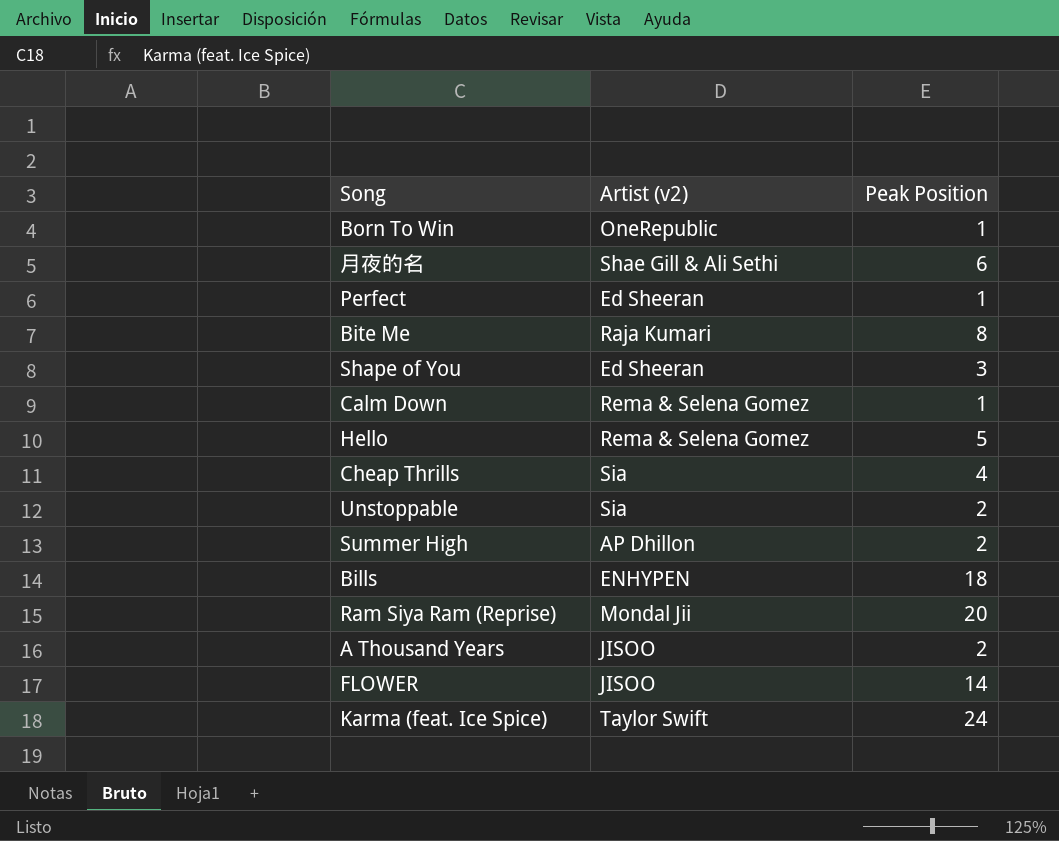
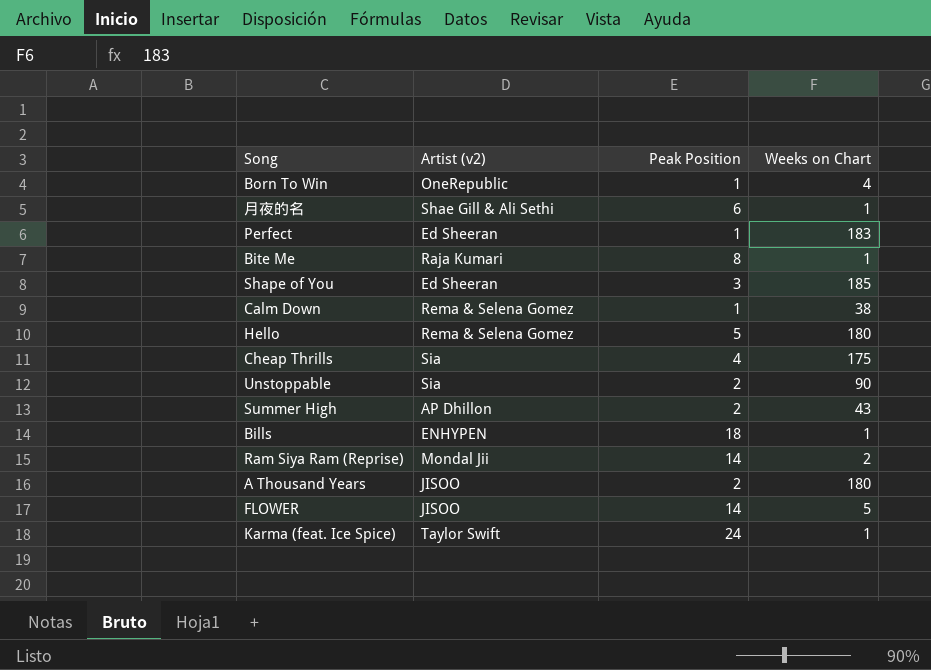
column Weeks on Chart | position: none -> 4
Ram Siya Ram (Reprise) | Peak Position: 20 -> 14

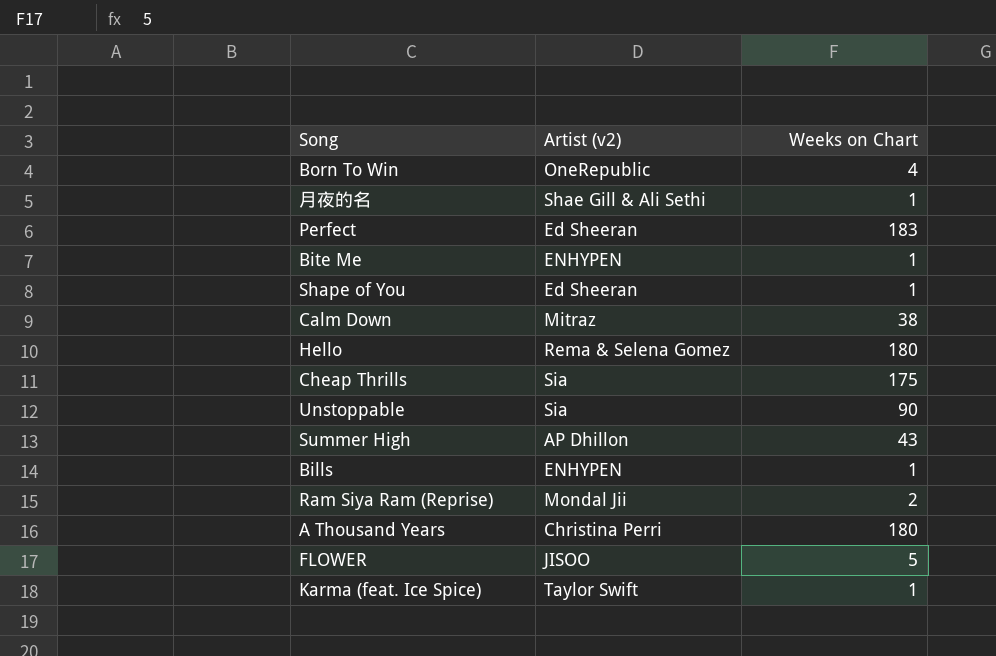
column Peak Position | position: 3 -> none
Bite Me | Artist (v2): Raja Kumari -> ENHYPEN
Shape of You | Weeks on Chart: 185 -> 1
Calm Down | Artist (v2): Rema & Selena Gomez -> Mitraz
A Thousand Years | Artist (v2): JISOO -> Christina Perri

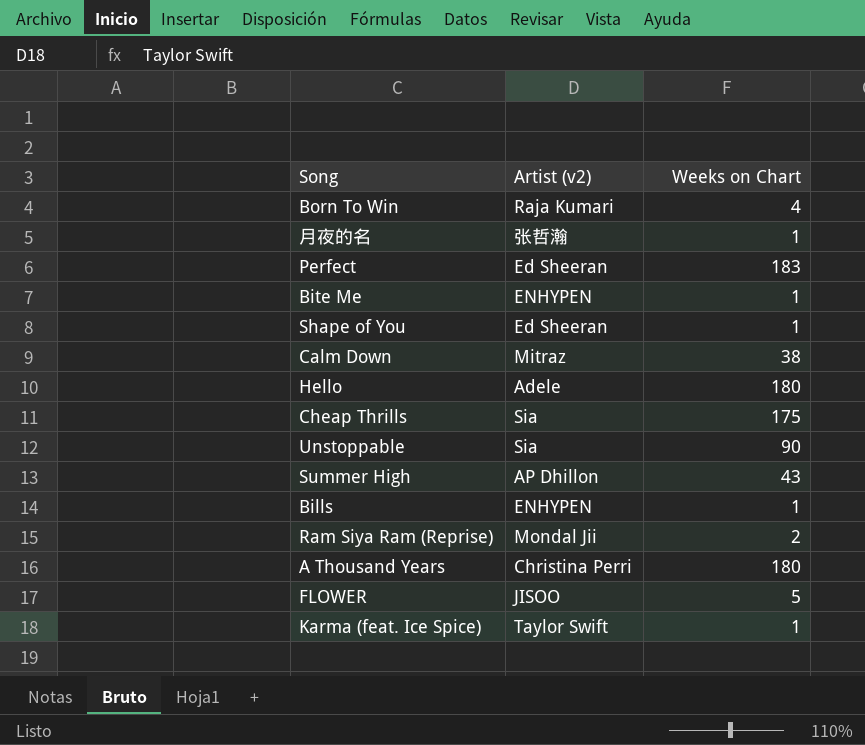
Born To Win | Artist (v2): OneRepublic -> Raja Kumari
月夜的名 | Artist (v2): Shae Gill & Ali Sethi -> 张哲瀚
Hello | Artist (v2): Rema & Selena Gomez -> Adele

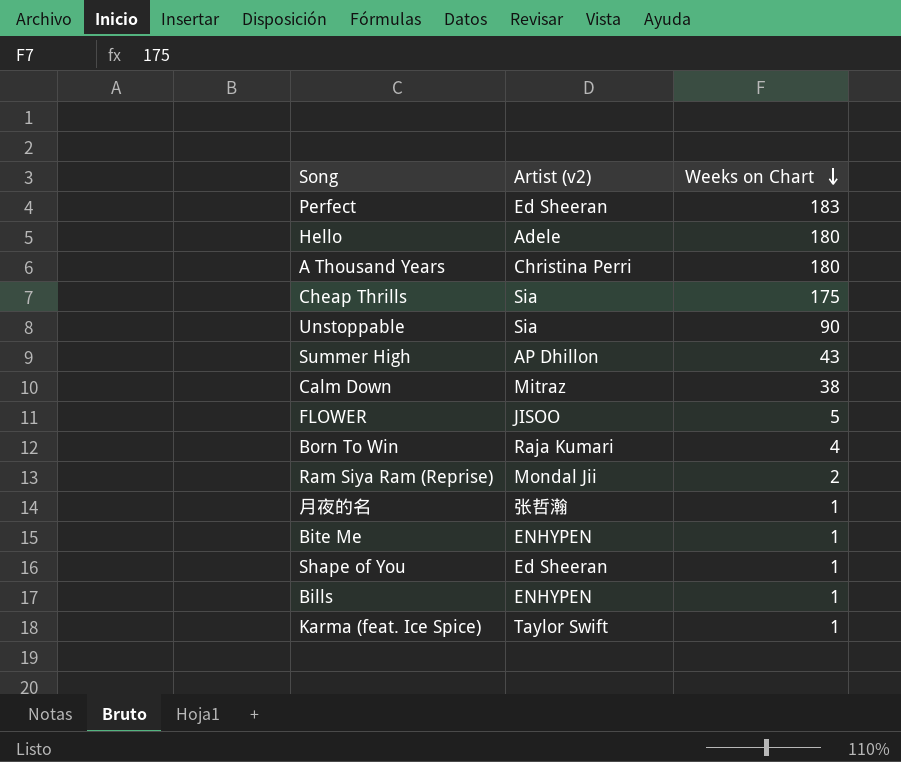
row order: none -> Weeks on Chart descending

